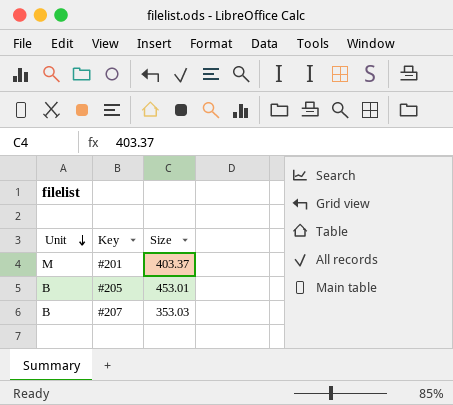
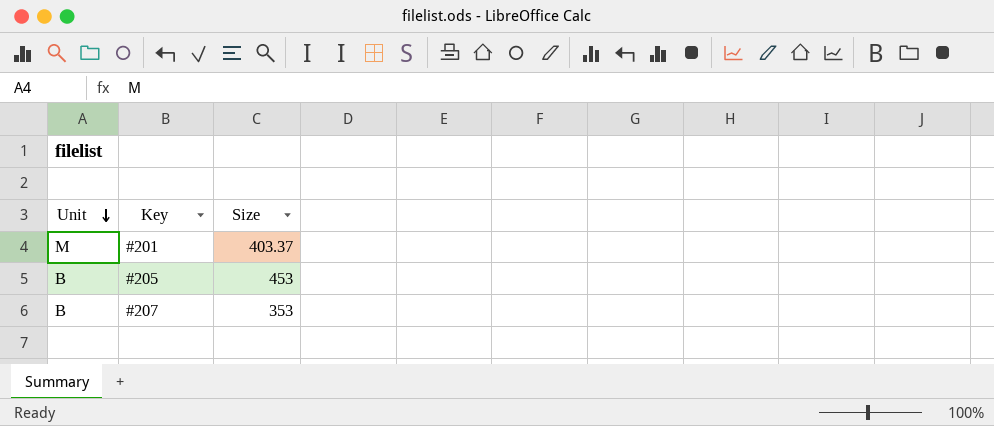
#205 | Size: 453.01 -> 453
#207 | Size: 353.03 -> 353

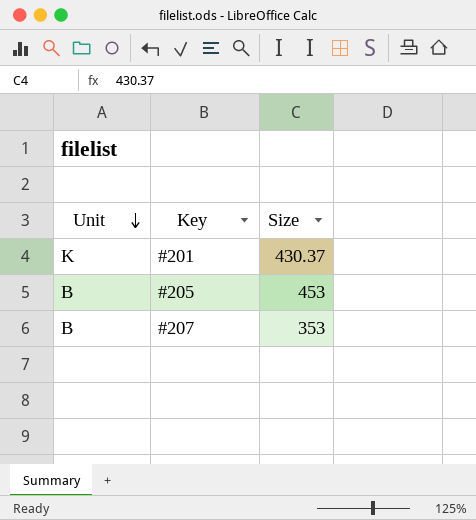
#201 | Unit: M -> K
#201 | Size: 403.37 -> 430.37

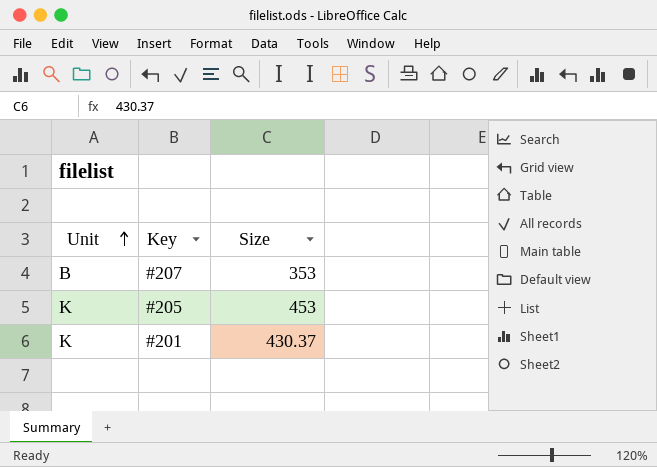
row order: Unit descending -> Unit ascending
#205 | Unit: B -> K

